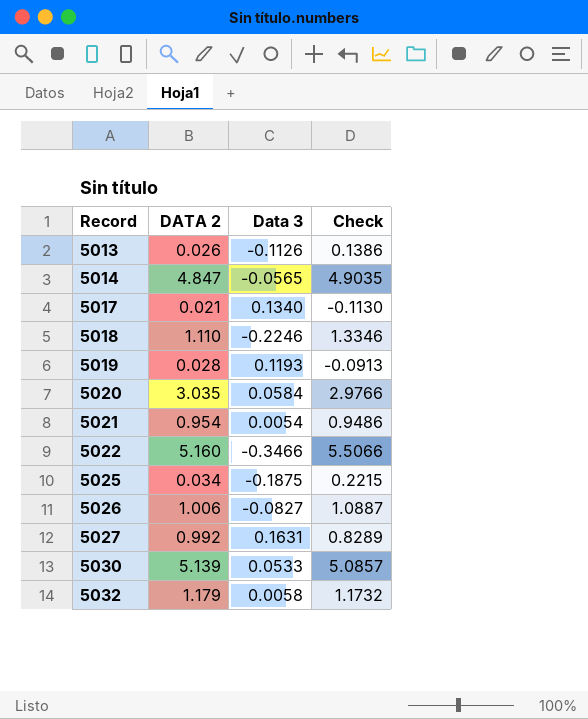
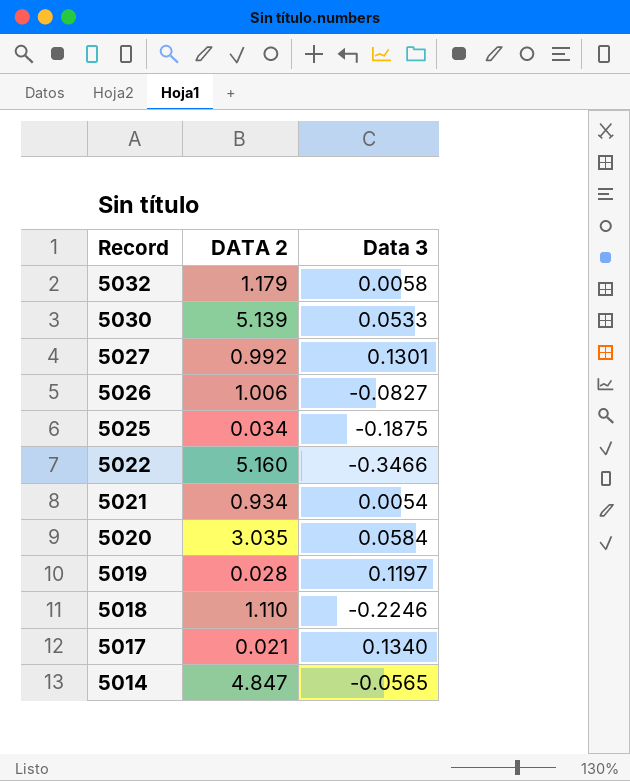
row order: Record ascending -> Record descending
column Check | formula: [DATA 2] - [Data 3] -> none
row 5013: 0.026 | -0.1126 | 0.1386 -> none
5027 | Data 3: 0.1631 -> 0.1301
5021 | DATA 2: 0.954 -> 0.934
5019 | Data 3: 0.1193 -> 0.1197

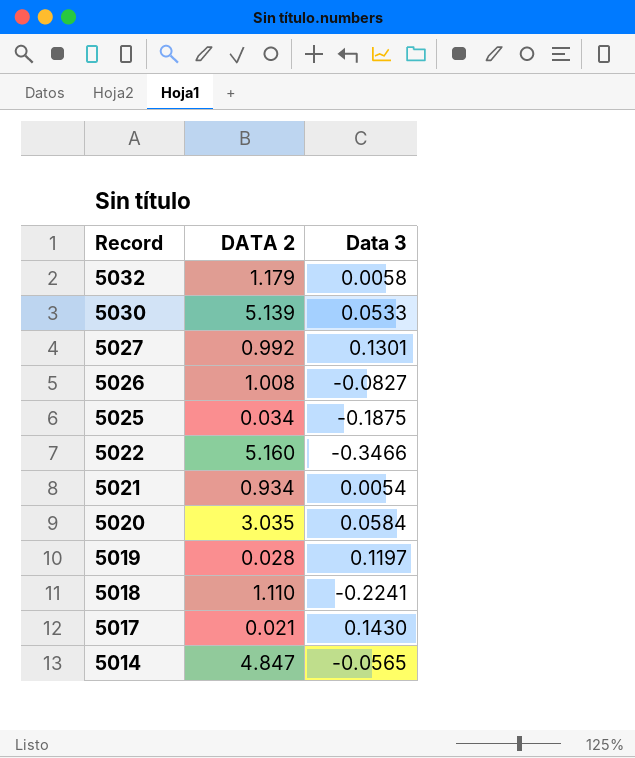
5026 | DATA 2: 1.006 -> 1.008
5018 | Data 3: -0.2246 -> -0.2241
5017 | Data 3: 0.1340 -> 0.1430

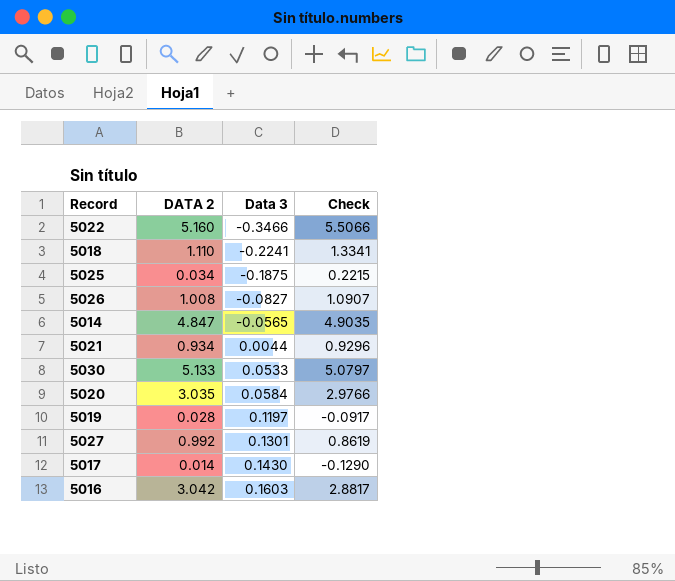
row order: Record descending -> Data 3 ascending
column Check | formula: none -> [DATA 2] - [Data 3]
row 5032: 1.179 | 0.0058 -> none
5021 | Data 3: 0.0054 -> 0.0044
5030 | DATA 2: 5.139 -> 5.133
5017 | DATA 2: 0.021 -> 0.014
row 5016: none -> 3.042 | 0.1603 | 2.8817

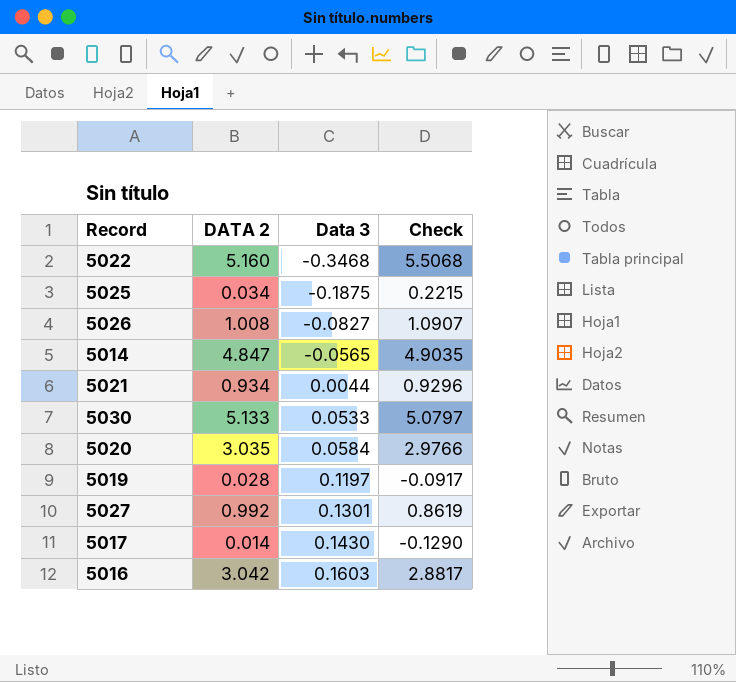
row 5018: 1.110 | -0.2241 | 1.3341 -> none
5022 | Data 3: -0.3466 -> -0.3468
5022 | Check: 5.5066 -> 5.5068

